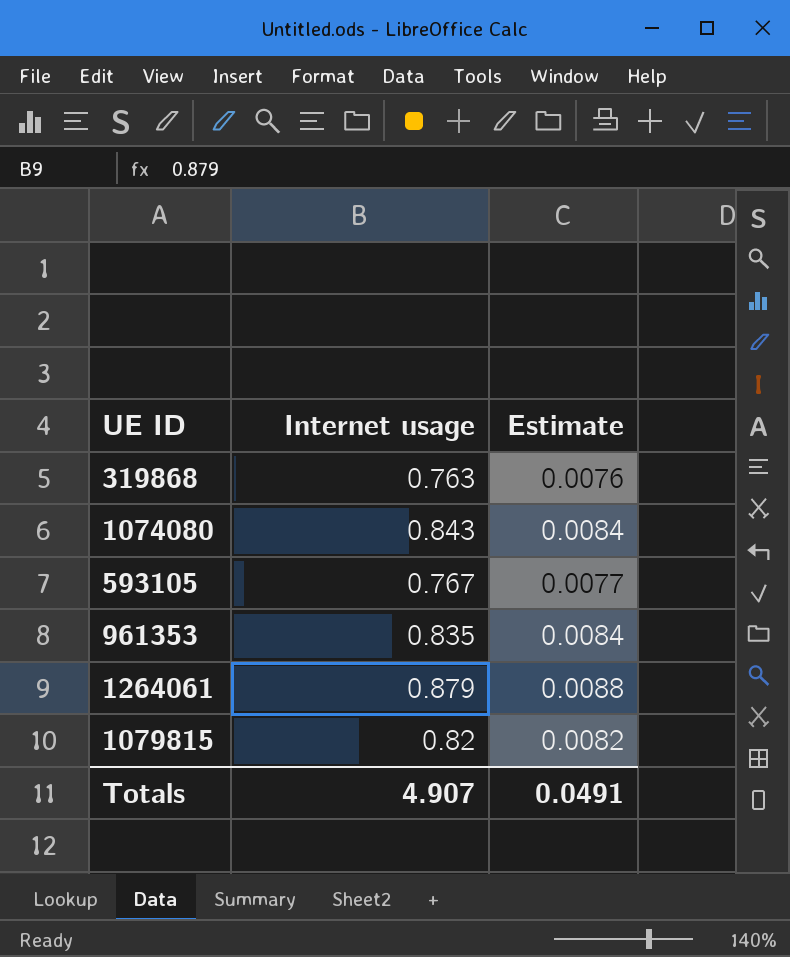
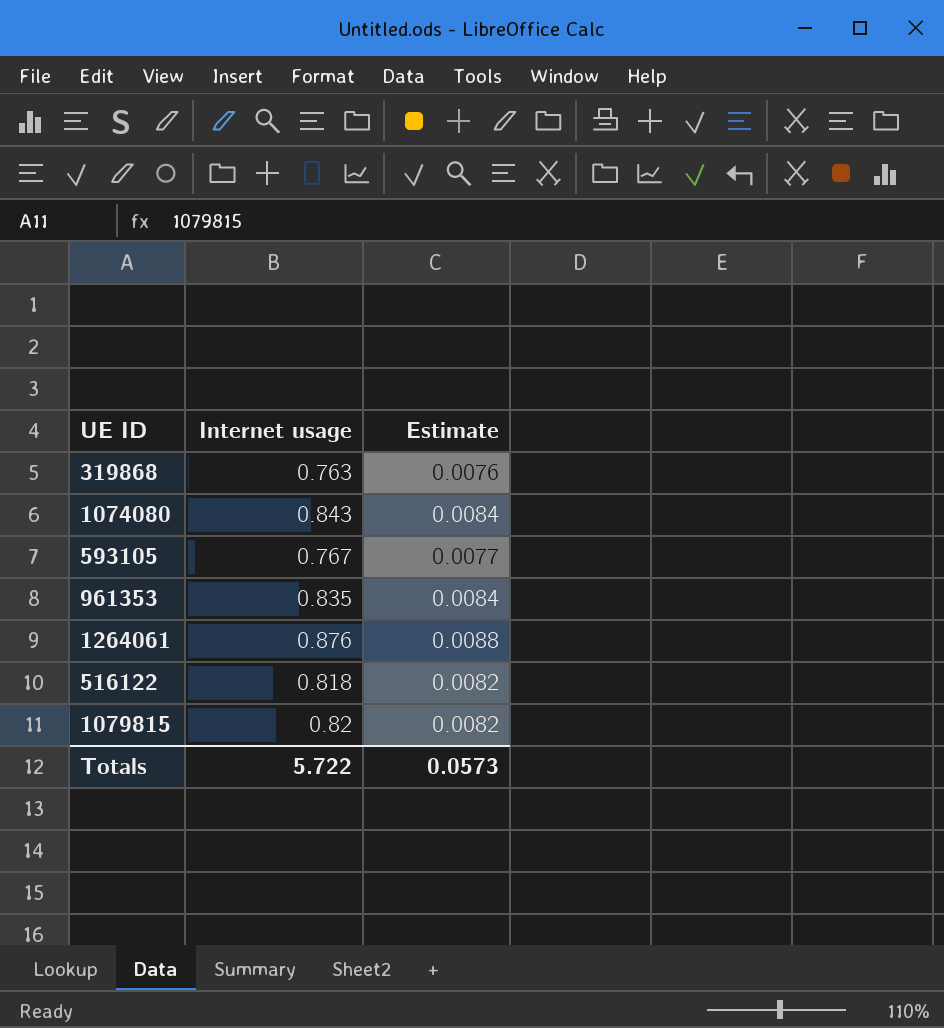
1264061 | Internet usage: 0.879 -> 0.876
row 516122: none -> 0.818 | 0.0082
Totals | Internet usage: 4.907 -> 5.722
Totals | Estimate: 0.0491 -> 0.0573

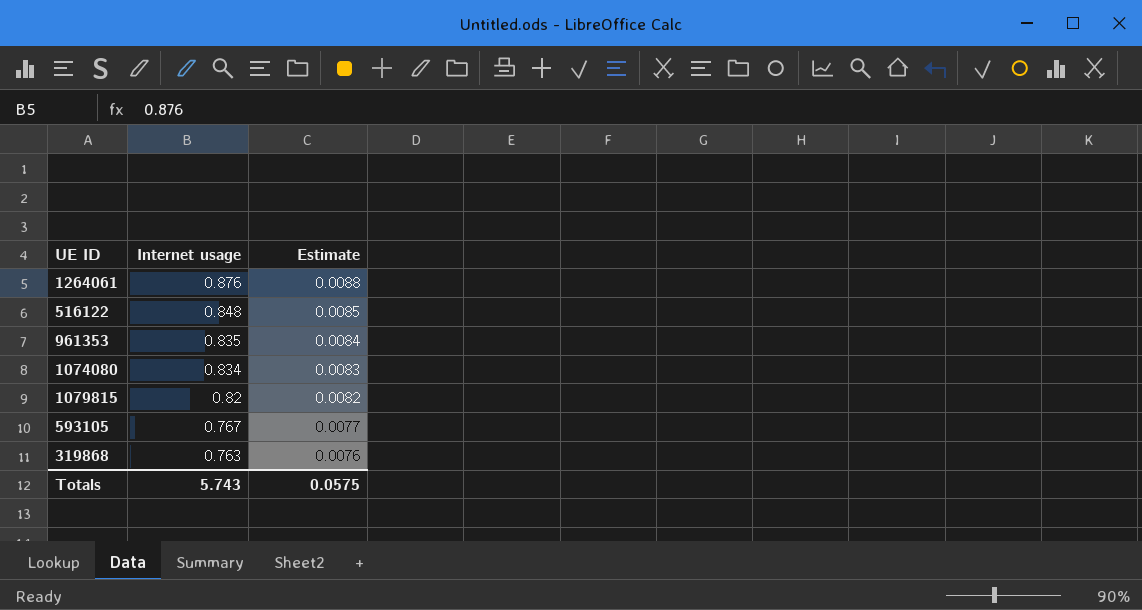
row order: none -> Internet usage descending
516122 | Internet usage: 0.818 -> 0.848
516122 | Estimate: 0.0082 -> 0.0085
1074080 | Internet usage: 0.843 -> 0.834
1074080 | Estimate: 0.0084 -> 0.0083
Totals | Internet usage: 5.722 -> 5.743
Totals | Estimate: 0.0573 -> 0.0575

